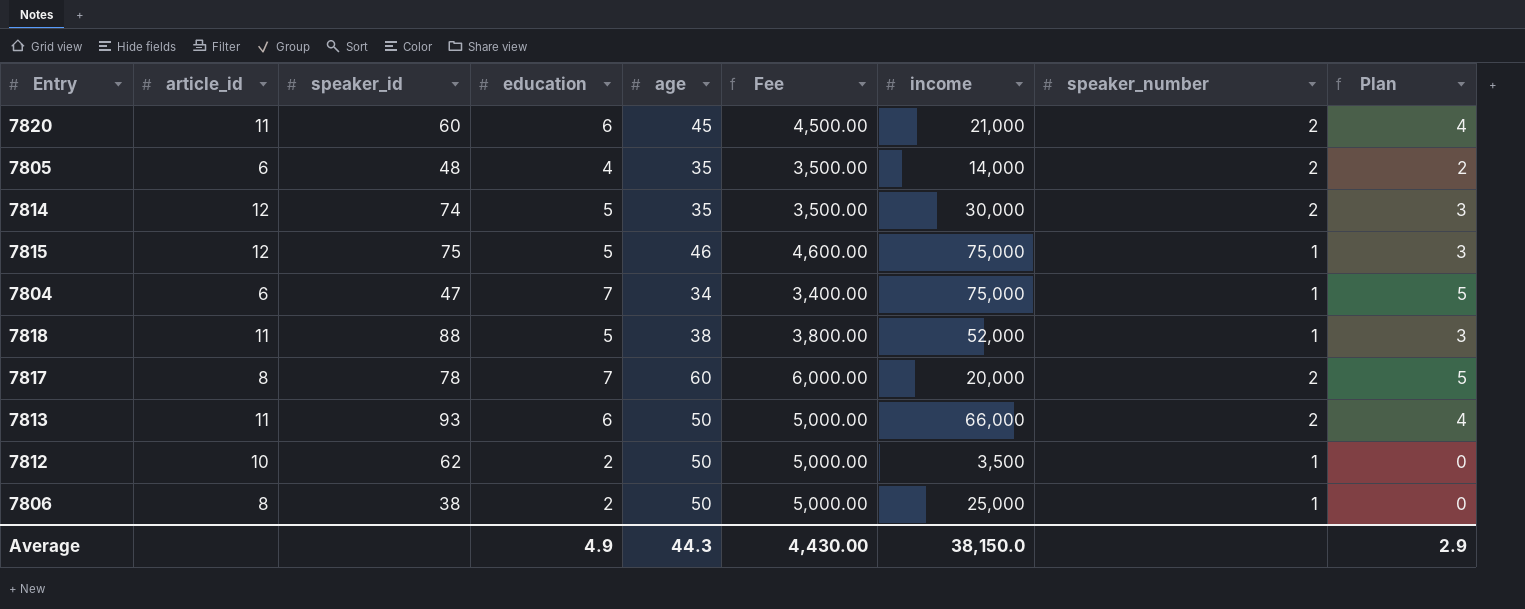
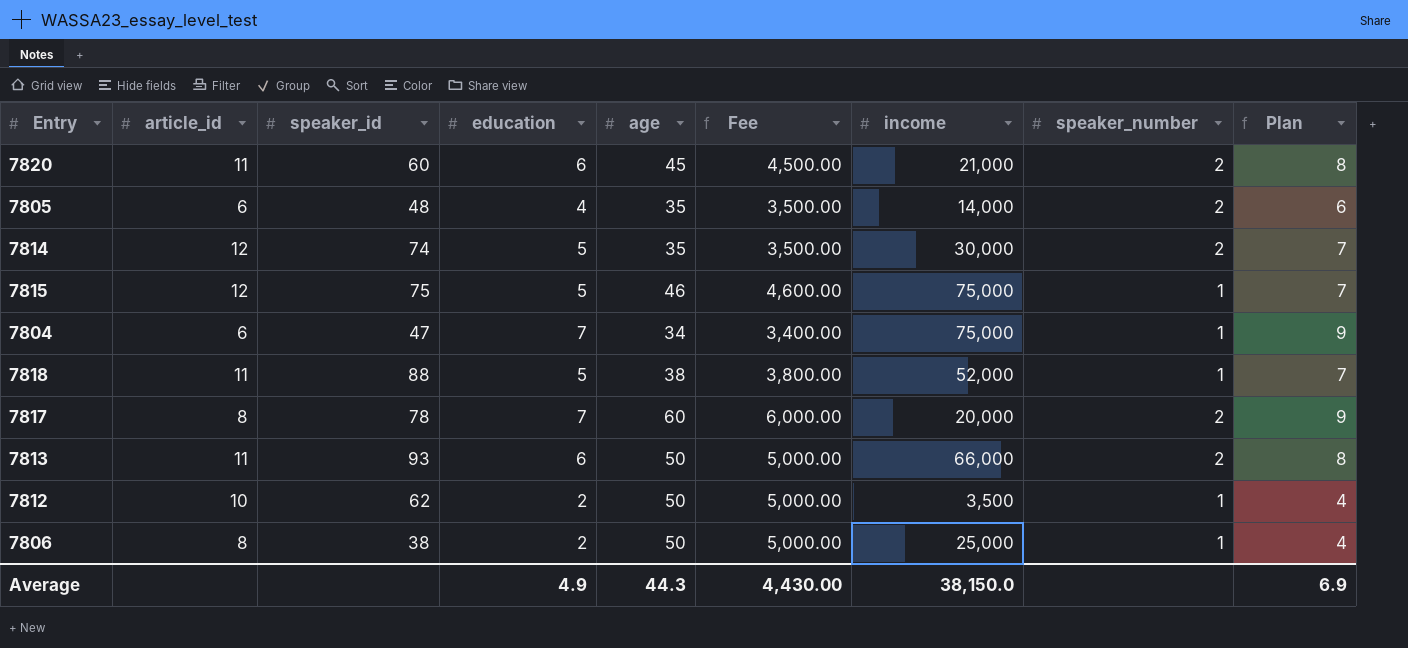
column Plan | formula: [education] - 2 -> [education] + 2
Average | Plan: 2.9 -> 6.9

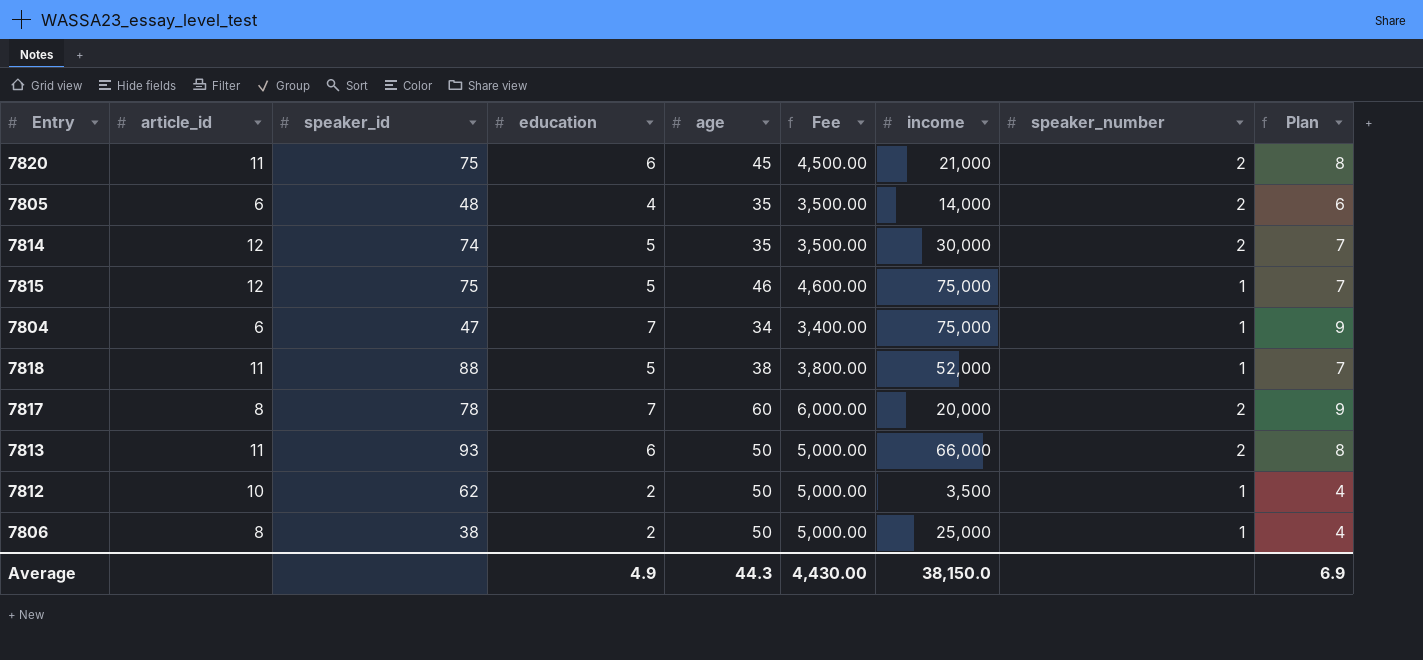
7820 | speaker_id: 60 -> 75

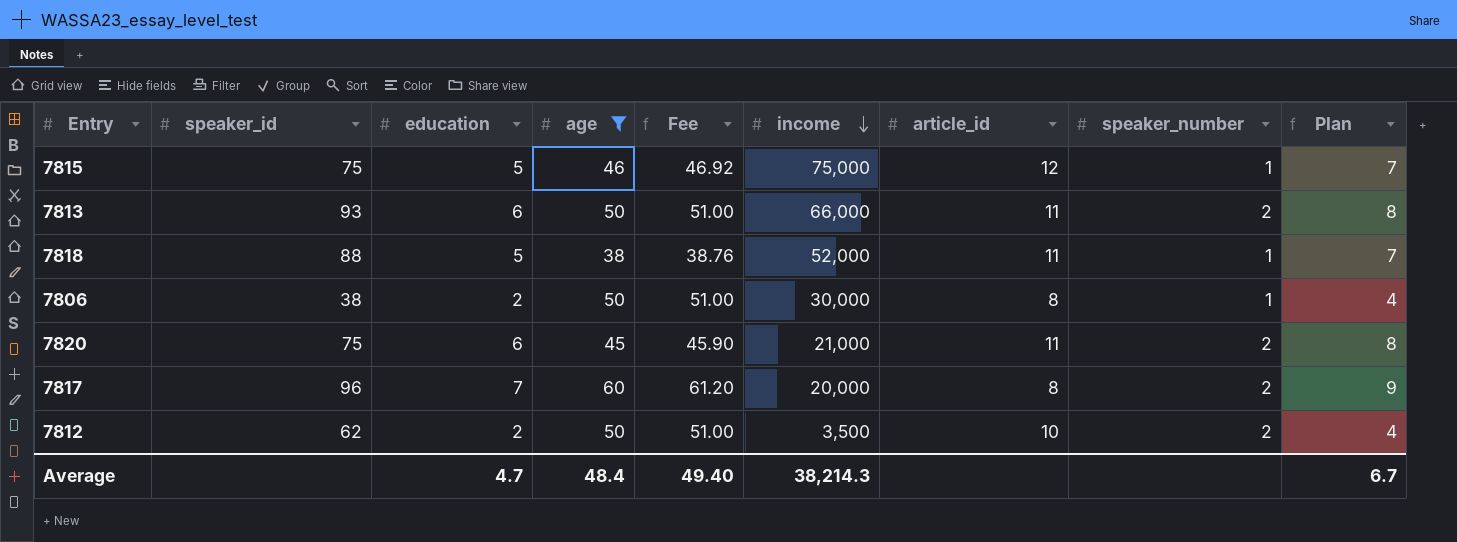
filter: none -> age >= 38
row order: none -> income descending
column Fee | formula: [age] * 100 -> [age] * 1.02
column article_id | position: 2 -> 7
7806 | income: 25,000 -> 30,000
7817 | speaker_id: 78 -> 96
7812 | speaker_number: 1 -> 2
Average | education: 4.9 -> 4.7
Average | age: 44.3 -> 48.4
Average | Fee: 4,430.00 -> 49.40
Average | income: 38,150.0 -> 38,214.3
Average | Plan: 6.9 -> 6.7

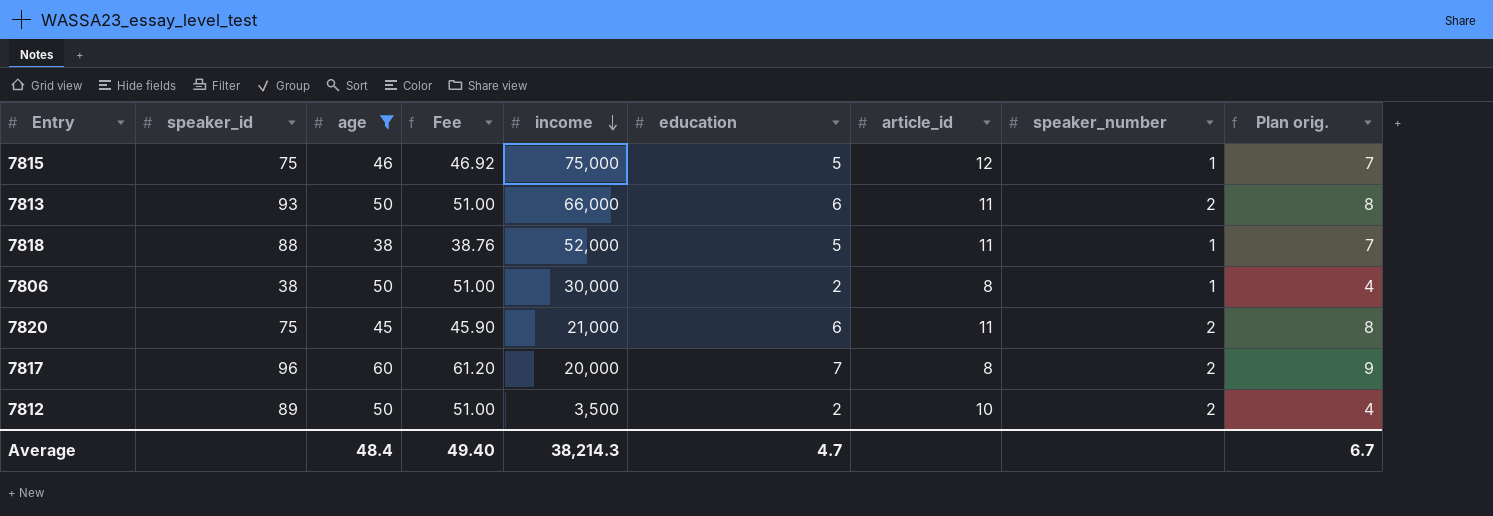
column education | position: 3 -> 6
column name: Plan -> Plan orig.
7812 | speaker_id: 62 -> 89

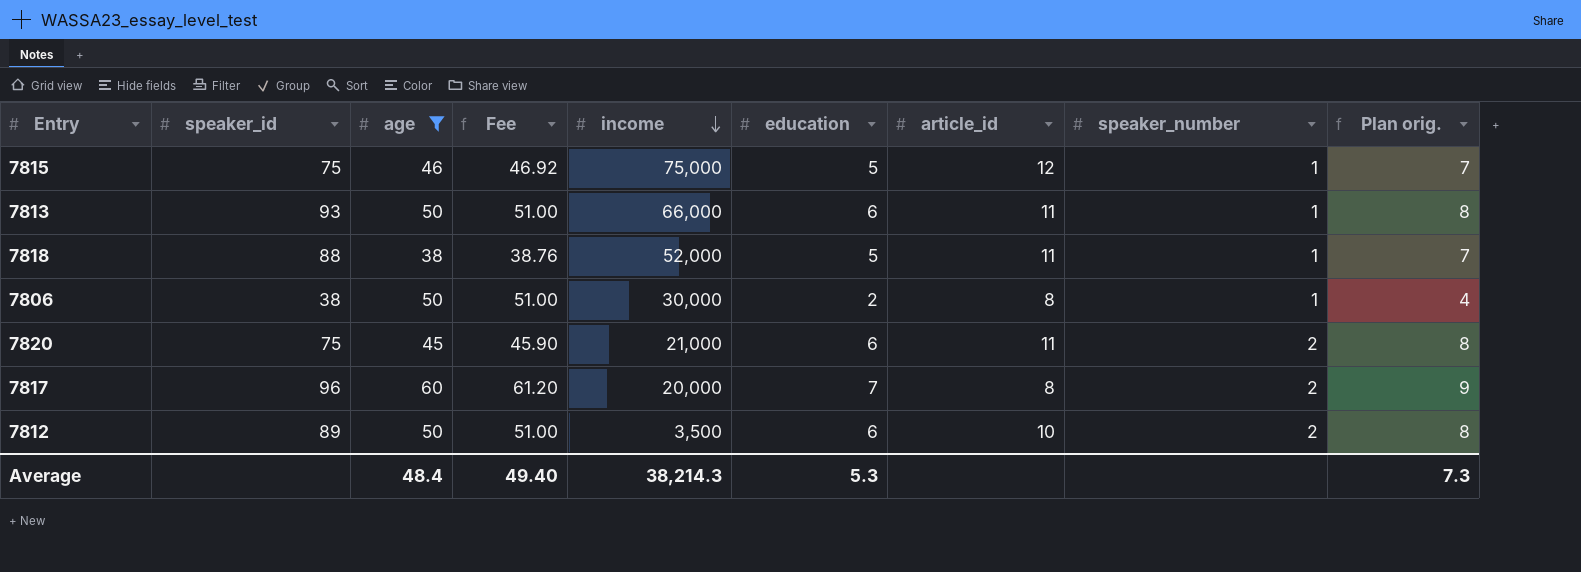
7813 | speaker_number: 2 -> 1
7812 | education: 2 -> 6
7812 | Plan orig.: 4 -> 8
Average | education: 4.7 -> 5.3
Average | Plan orig.: 6.7 -> 7.3

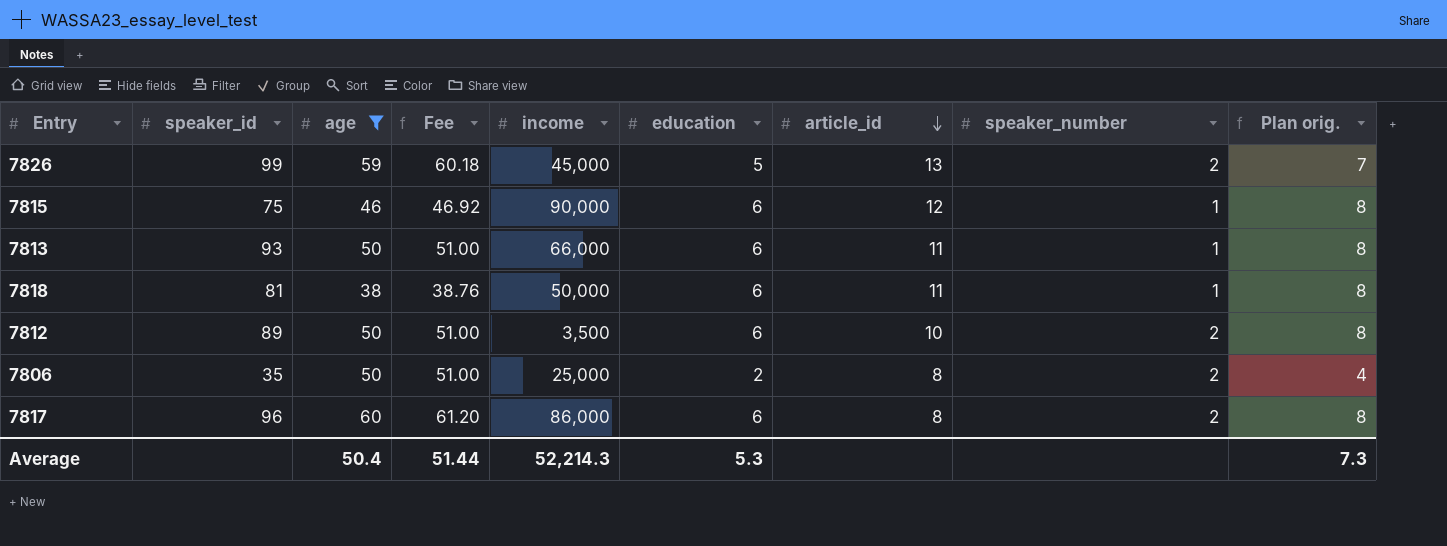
row order: income descending -> article_id descending
row 7820: 75 | 45 | 45.90 | 21,000 | 6 | 11 | 2 | 8 -> none
row 7826: none -> 99 | 59 | 60.18 | 45,000 | 5 | 13 | 2 | 7
7815 | income: 75,000 -> 90,000
7815 | education: 5 -> 6
7815 | Plan orig.: 7 -> 8
7818 | speaker_id: 88 -> 81
7818 | income: 52,000 -> 50,000
7818 | education: 5 -> 6
7818 | Plan orig.: 7 -> 8
7806 | speaker_id: 38 -> 35
7806 | income: 30,000 -> 25,000
7806 | speaker_number: 1 -> 2
7817 | income: 20,000 -> 86,000
7817 | education: 7 -> 6
7817 | Plan orig.: 9 -> 8
Average | age: 48.4 -> 50.4
Average | Fee: 49.40 -> 51.44
Average | income: 38,214.3 -> 52,214.3

